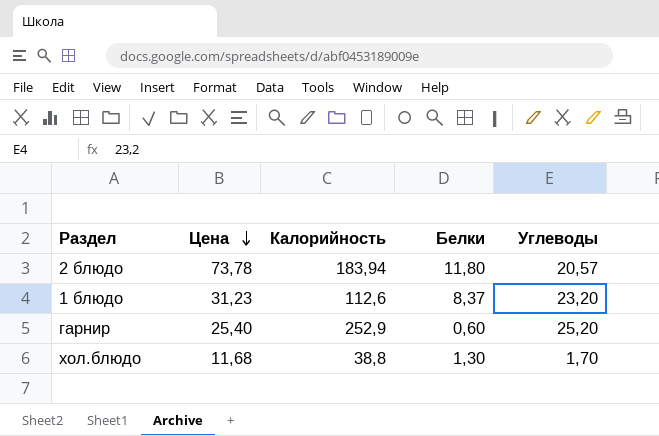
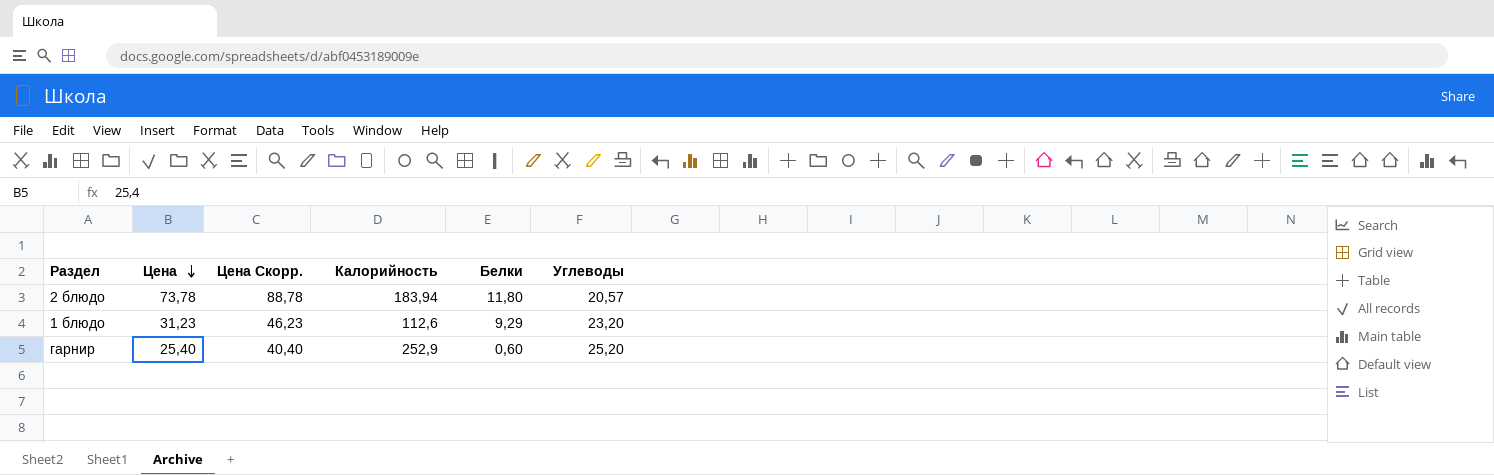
column Цена Скорр. | formula: none -> [Цена] + 15
row хол.блюдо: 11,68 | 38,8 | 1,30 | 1,70 -> none
1 блюдо | Белки: 8,37 -> 9,29

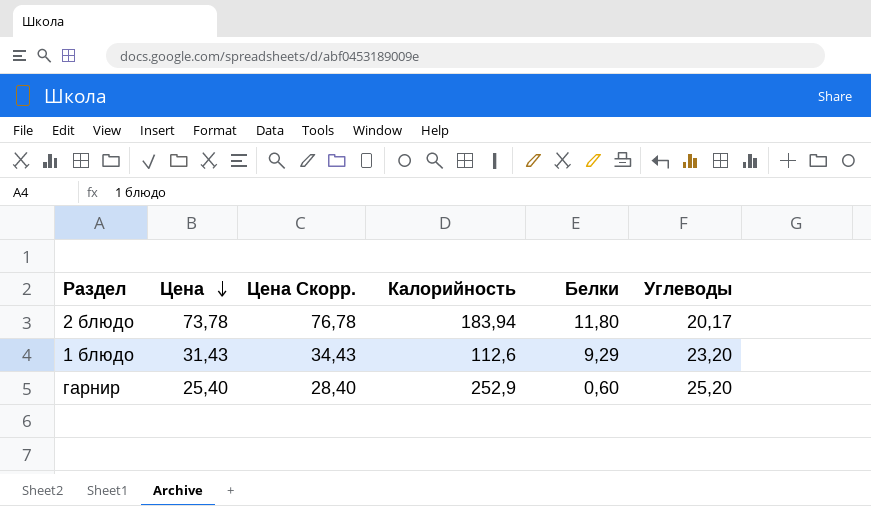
column Цена Скорр. | formula: [Цена] + 15 -> [Цена] + 3
2 блюдо | Углеводы: 20,57 -> 20,17
1 блюдо | Цена: 31,23 -> 31,43

